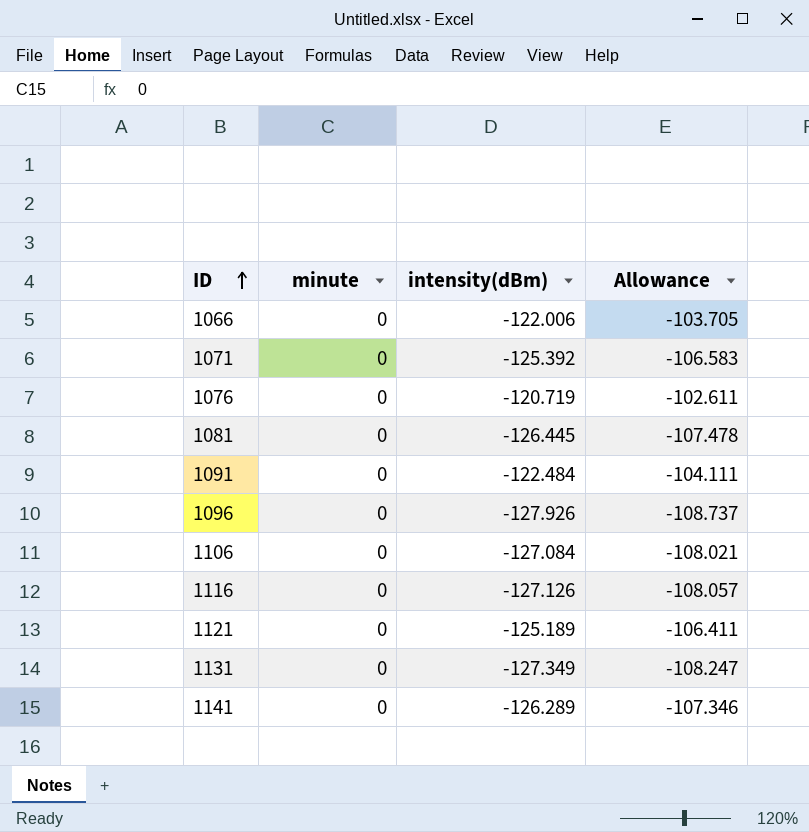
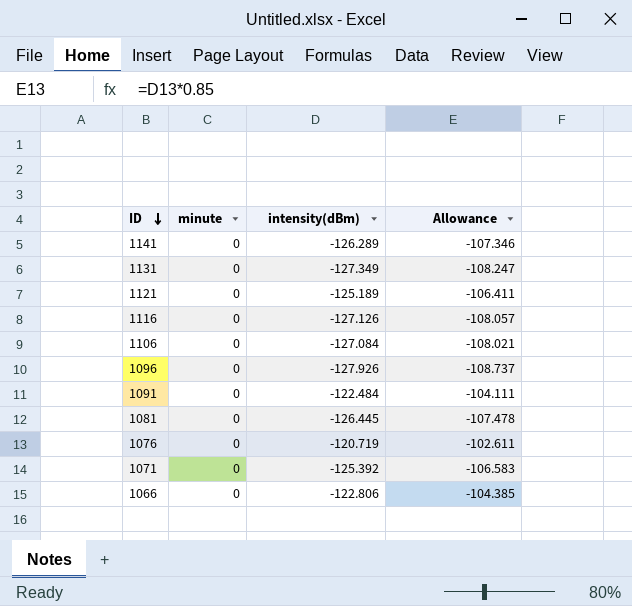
row order: ID ascending -> ID descending
1066 | intensity(dBm): -122.006 -> -122.806
1066 | Allowance: -103.705 -> -104.385

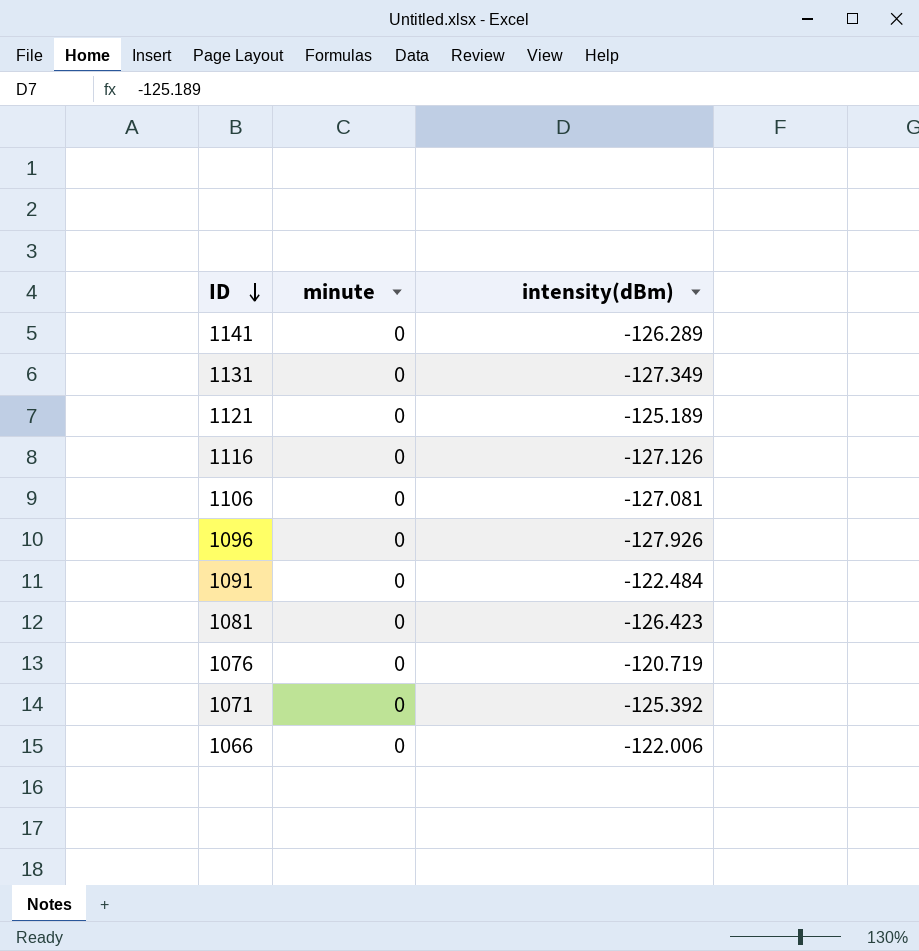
column Allowance | formula: [intensity(dBm)] * 0.85 -> none
1106 | intensity(dBm): -127.084 -> -127.081
1081 | intensity(dBm): -126.445 -> -126.423
1066 | intensity(dBm): -122.806 -> -122.006

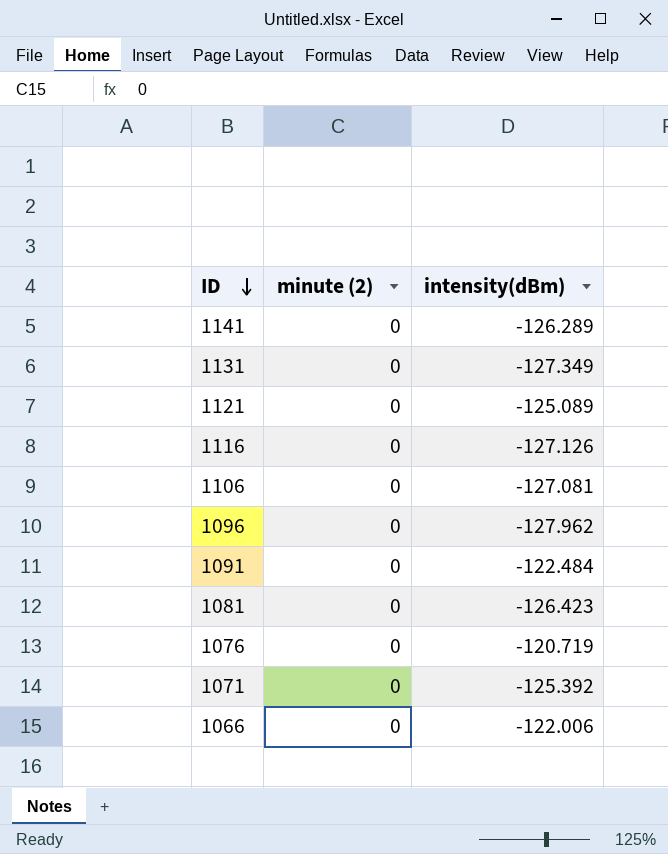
column name: minute -> minute (2)
1121 | intensity(dBm): -125.189 -> -125.089
1096 | intensity(dBm): -127.926 -> -127.962

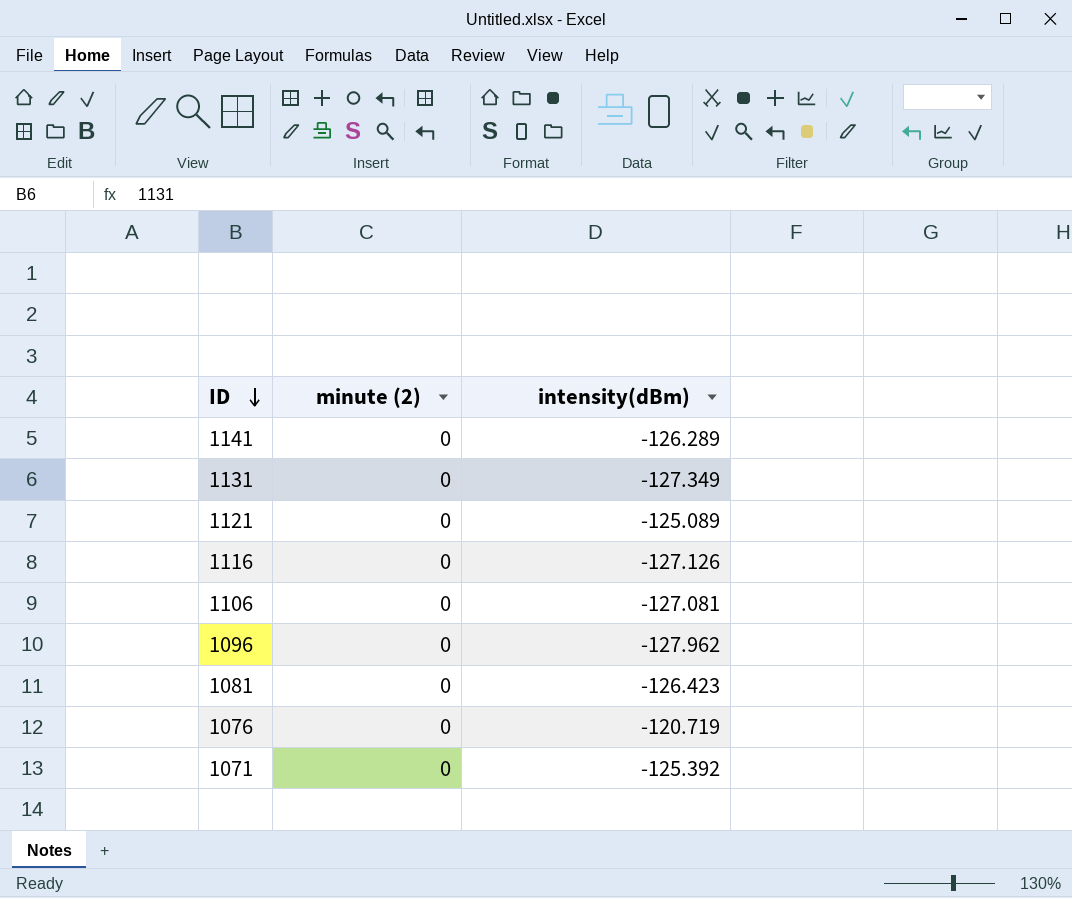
row 1091: 0 | -122.484 -> none
row 1066: 0 | -122.006 -> none

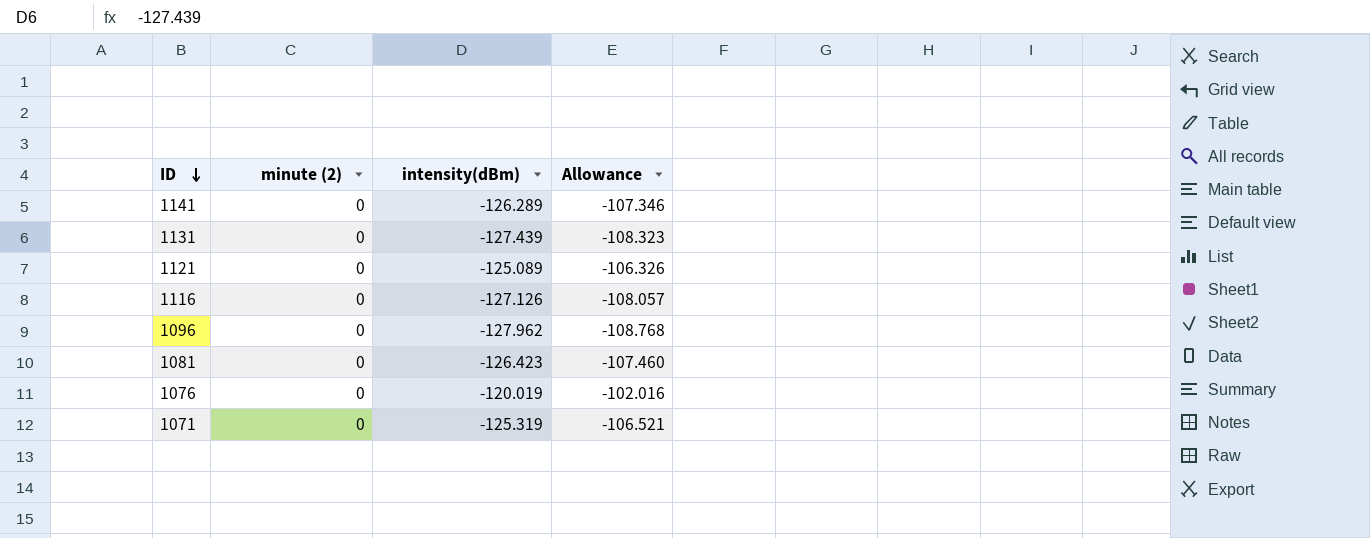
column Allowance | formula: none -> [intensity(dBm)] * 0.85
row 1106: 0 | -127.081 -> none
1131 | intensity(dBm): -127.349 -> -127.439
1076 | intensity(dBm): -120.719 -> -120.019
1071 | intensity(dBm): -125.392 -> -125.319

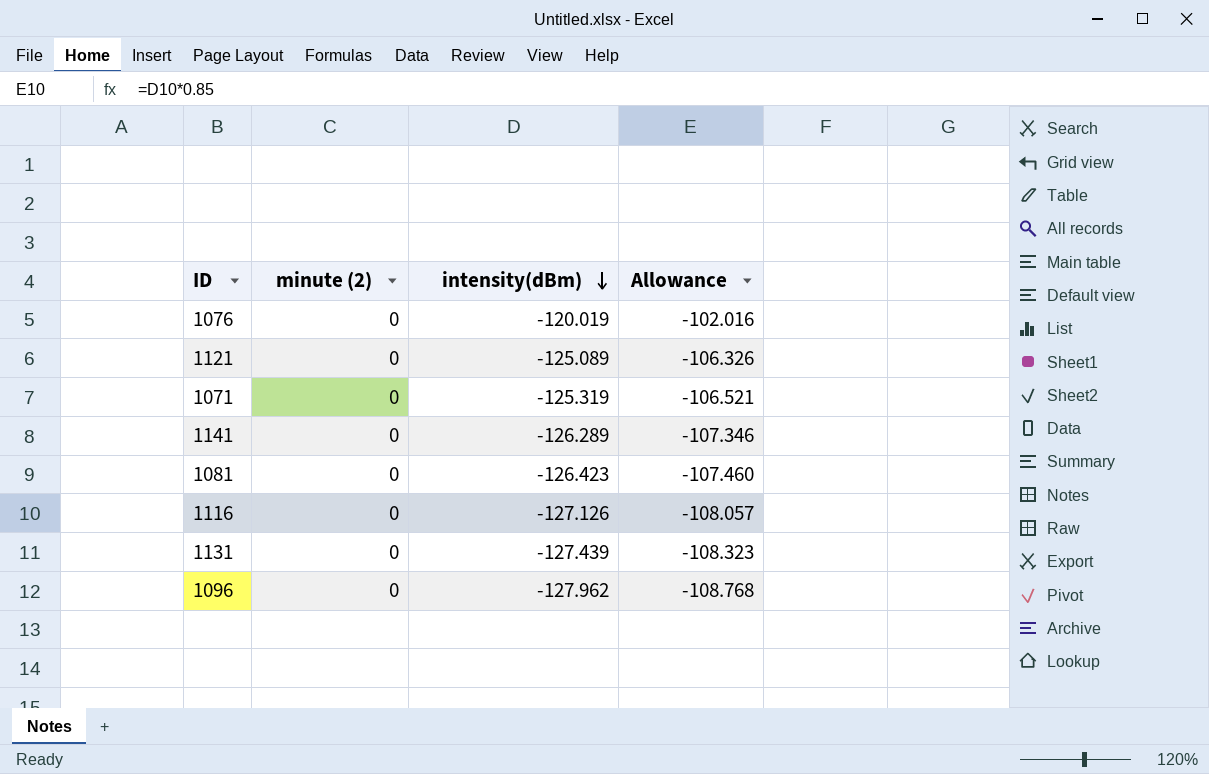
row order: ID descending -> intensity(dBm) descending

